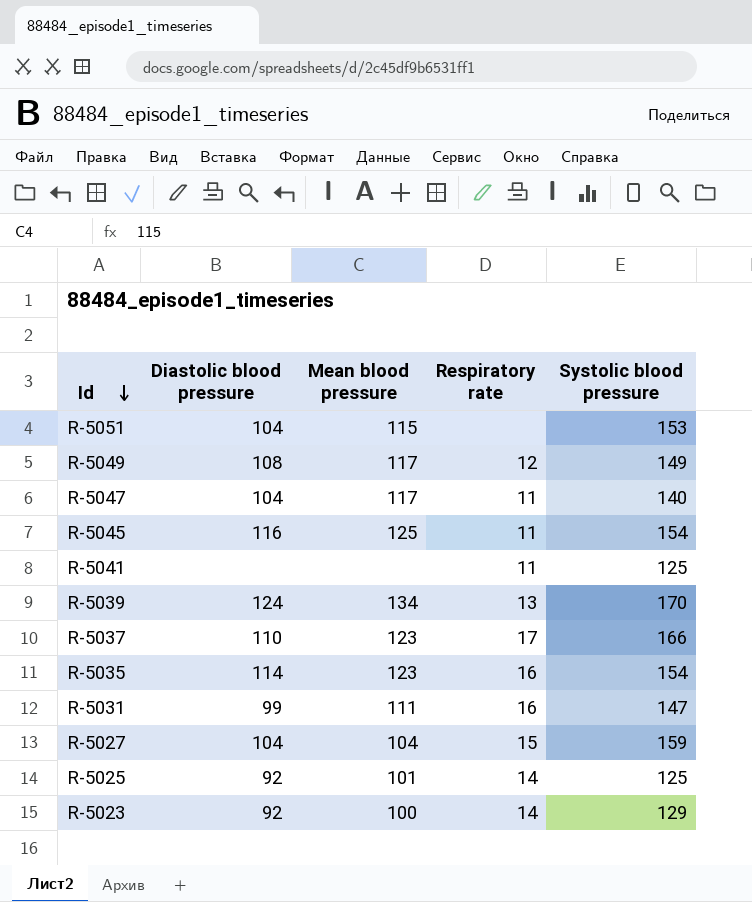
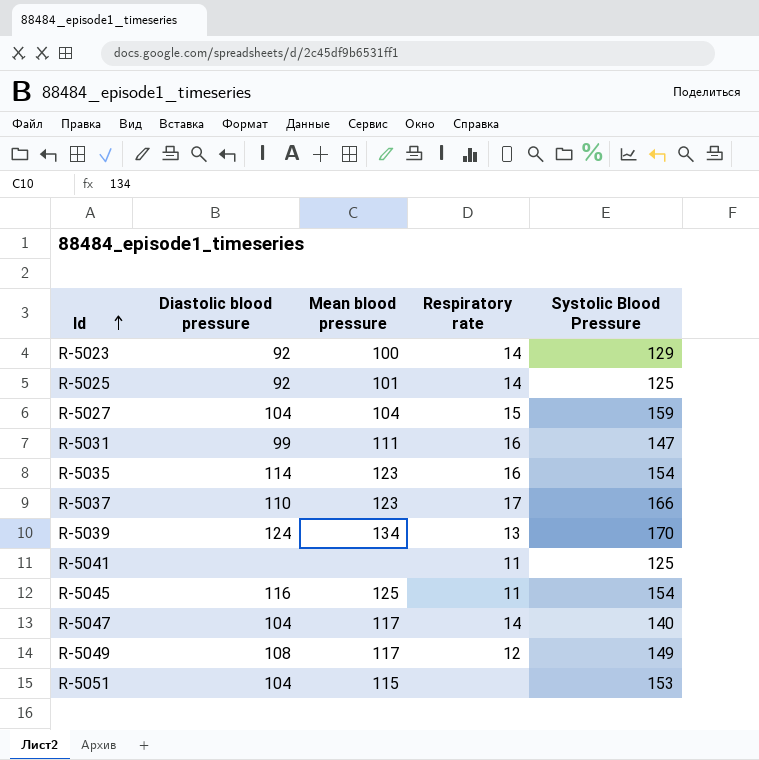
row order: Id descending -> Id ascending
column name: Systolic blood pressure -> Systolic Blood Pressure
R-5047 | Respiratory rate: 11 -> 14

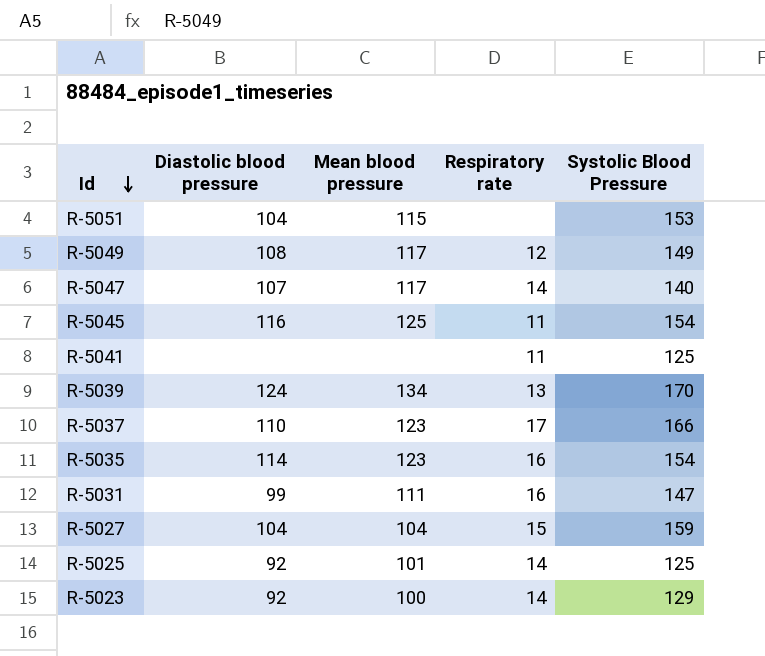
row order: Id ascending -> Id descending
R-5047 | Diastolic blood pressure: 104 -> 107

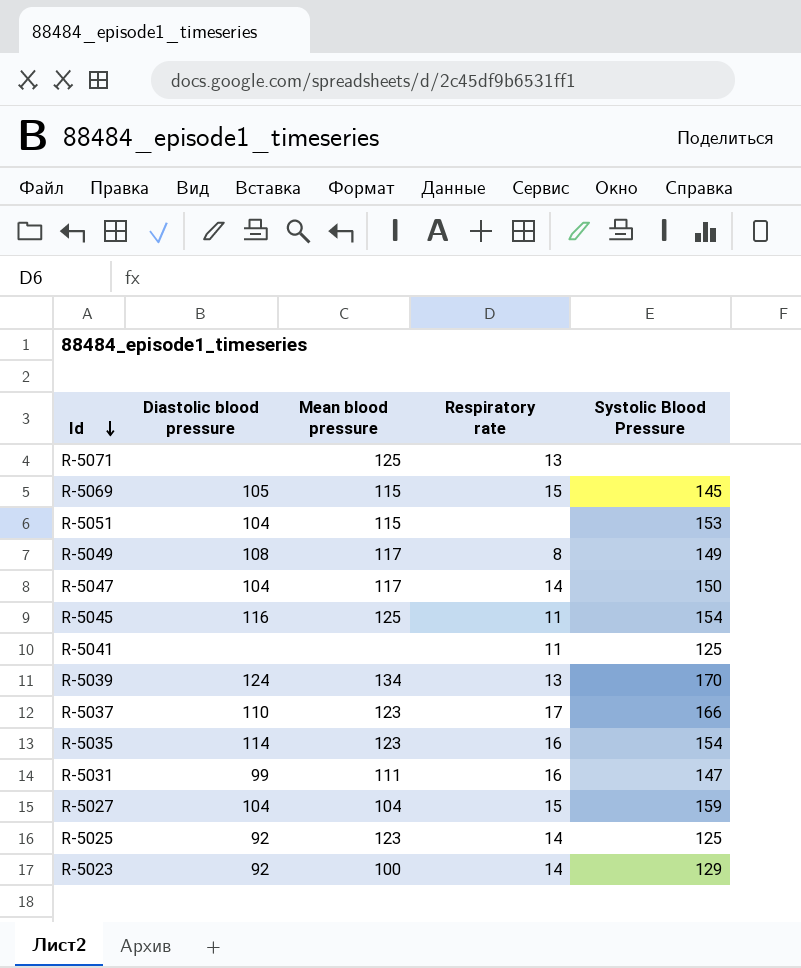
row R-5071: none -> none | 125 | 13 | none
row R-5069: none -> 105 | 115 | 15 | 145
R-5049 | Respiratory rate: 12 -> 8
R-5047 | Diastolic blood pressure: 107 -> 104
R-5047 | Systolic Blood Pressure: 140 -> 150
R-5025 | Mean blood pressure: 101 -> 123

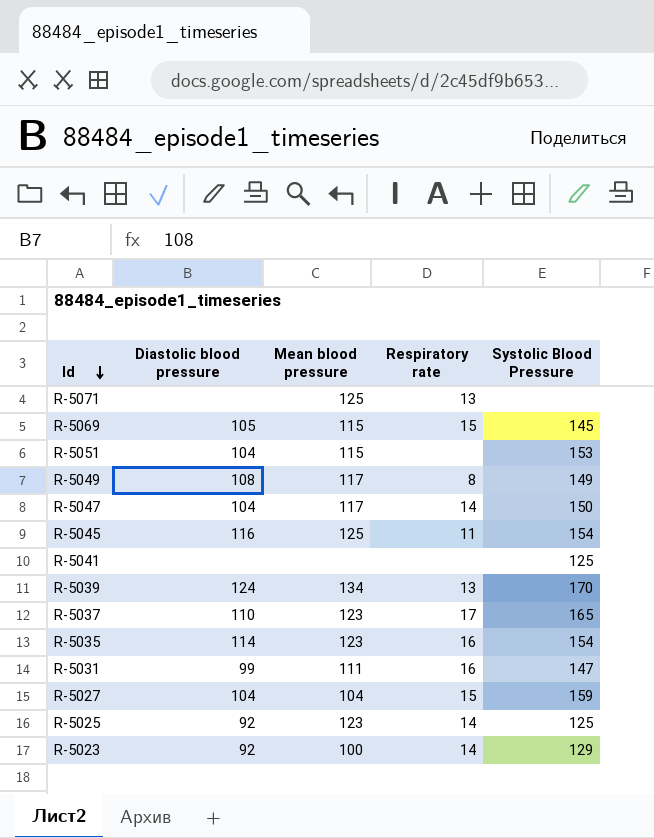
R-5041 | Respiratory rate: 11 -> none
R-5037 | Systolic Blood Pressure: 166 -> 165

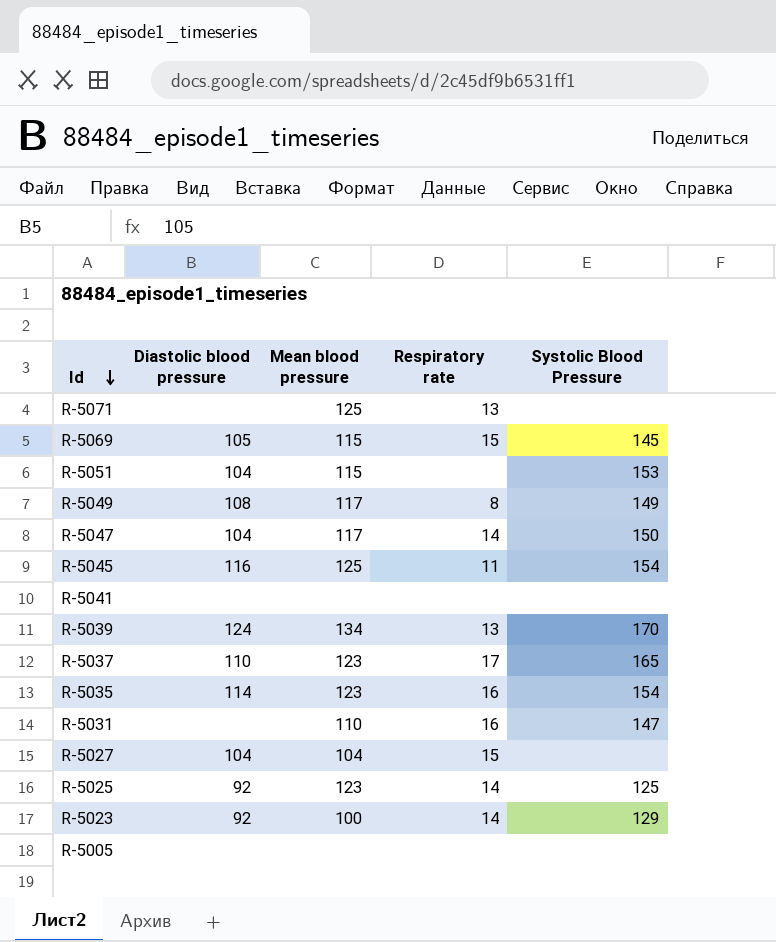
R-5041 | Systolic Blood Pressure: 125 -> none
R-5031 | Diastolic blood pressure: 99 -> none
R-5031 | Mean blood pressure: 111 -> 110
R-5027 | Systolic Blood Pressure: 159 -> none
row R-5005: none -> none | none | none | none

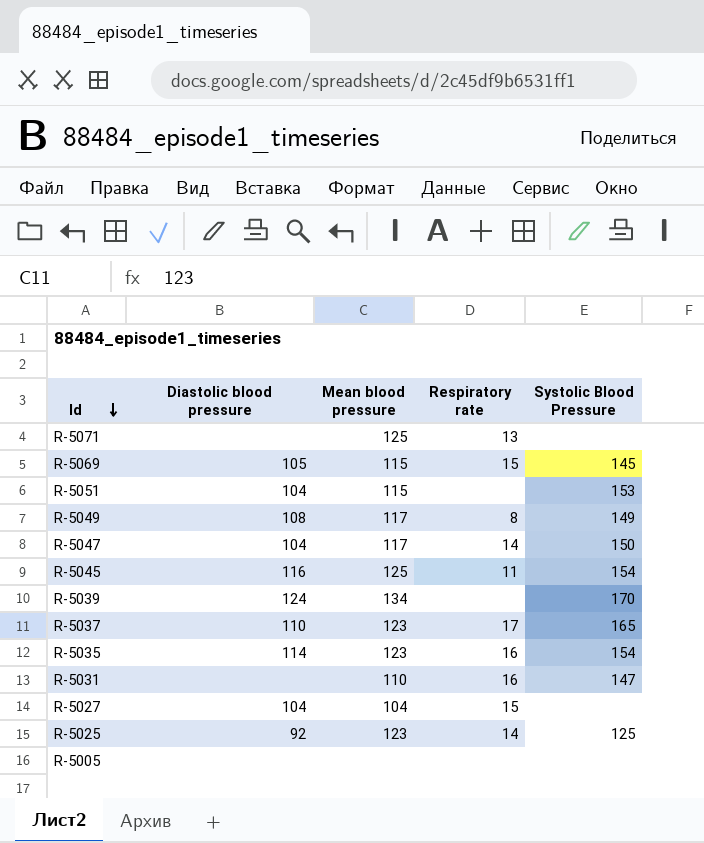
row R-5041: none | none | none | none -> none
row R-5023: 92 | 100 | 14 | 129 -> none
R-5039 | Respiratory rate: 13 -> none

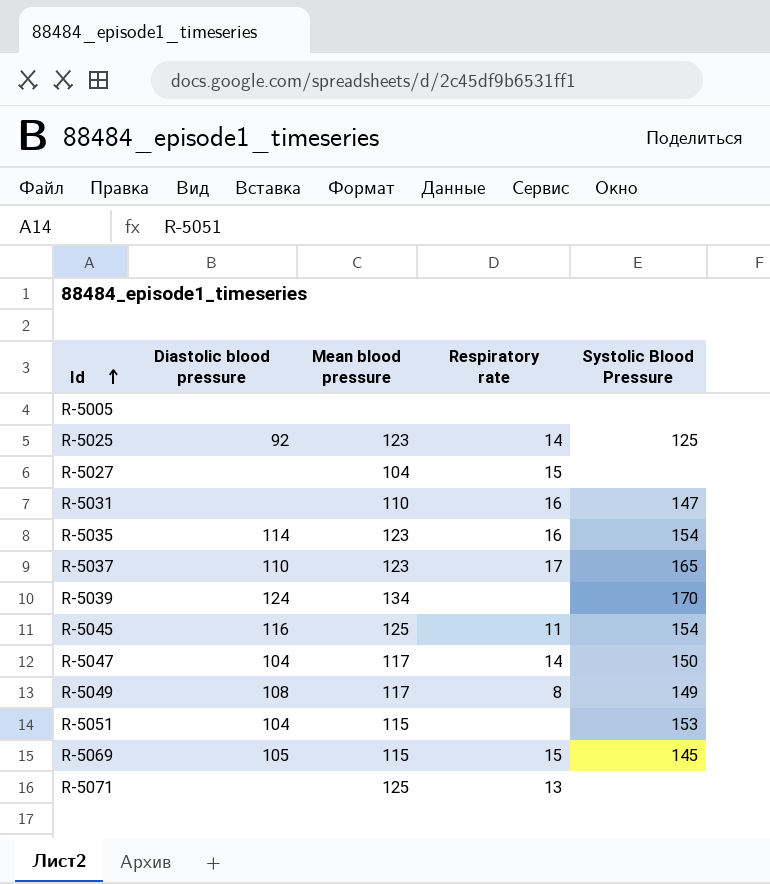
row order: Id descending -> Id ascending
R-5027 | Diastolic blood pressure: 104 -> none

